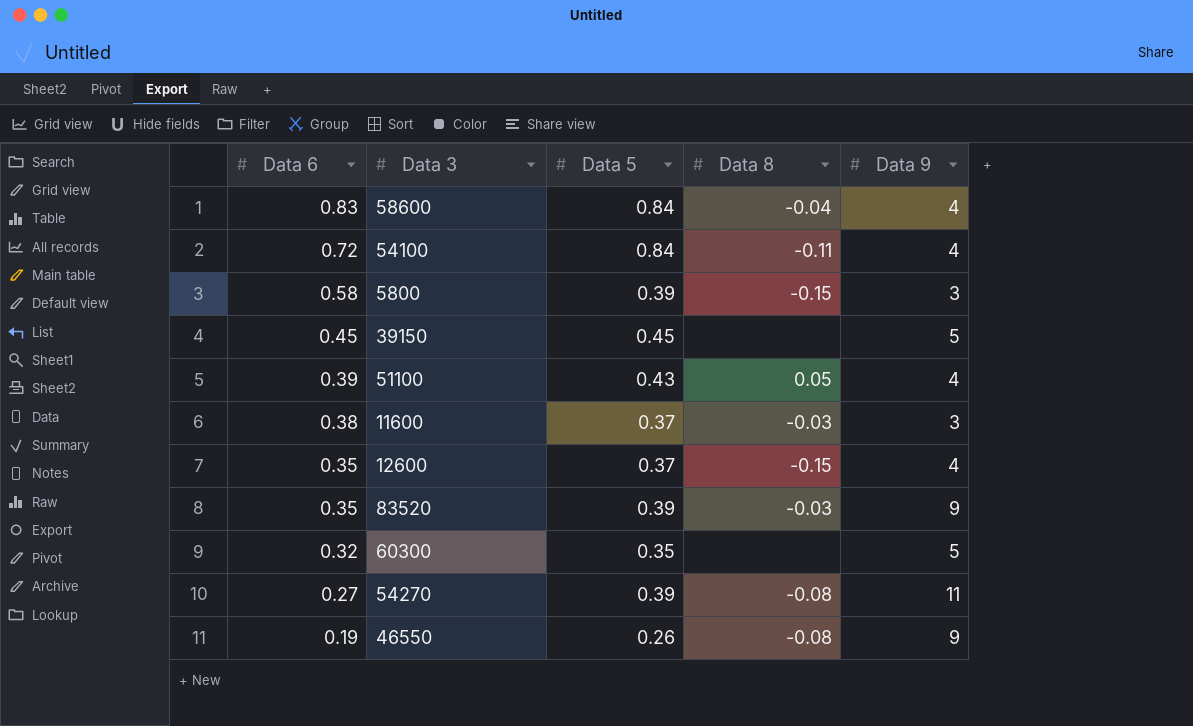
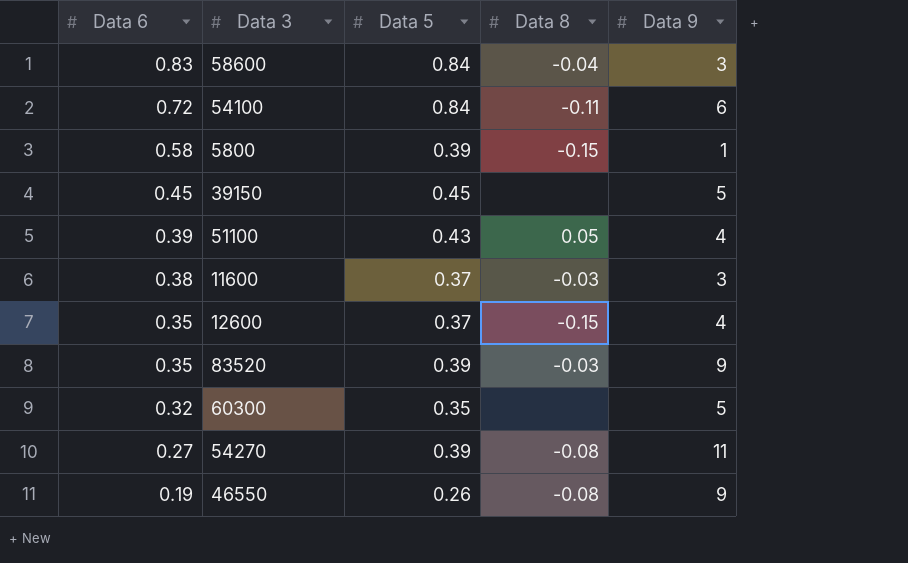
58600 | Data 9: 4 -> 3
54100 | Data 9: 4 -> 6
5800 | Data 9: 3 -> 1

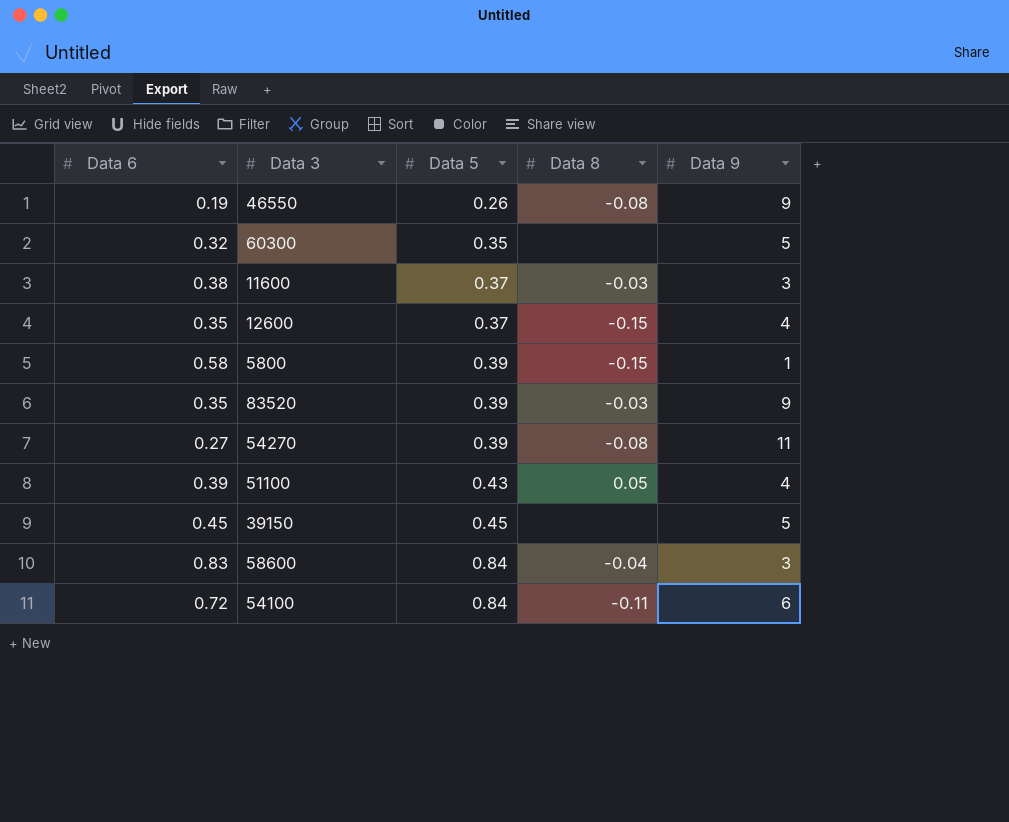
row order: Data 6 descending -> Data 5 ascending

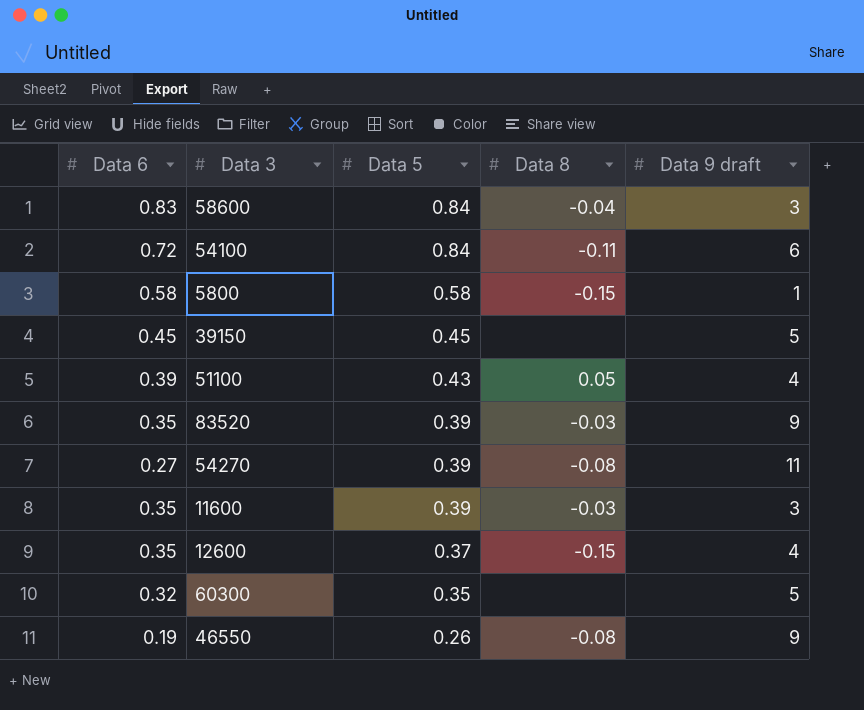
row order: Data 5 ascending -> Data 5 descending
column name: Data 9 -> Data 9 draft
5800 | Data 5: 0.39 -> 0.58
11600 | Data 6: 0.38 -> 0.35
11600 | Data 5: 0.37 -> 0.39

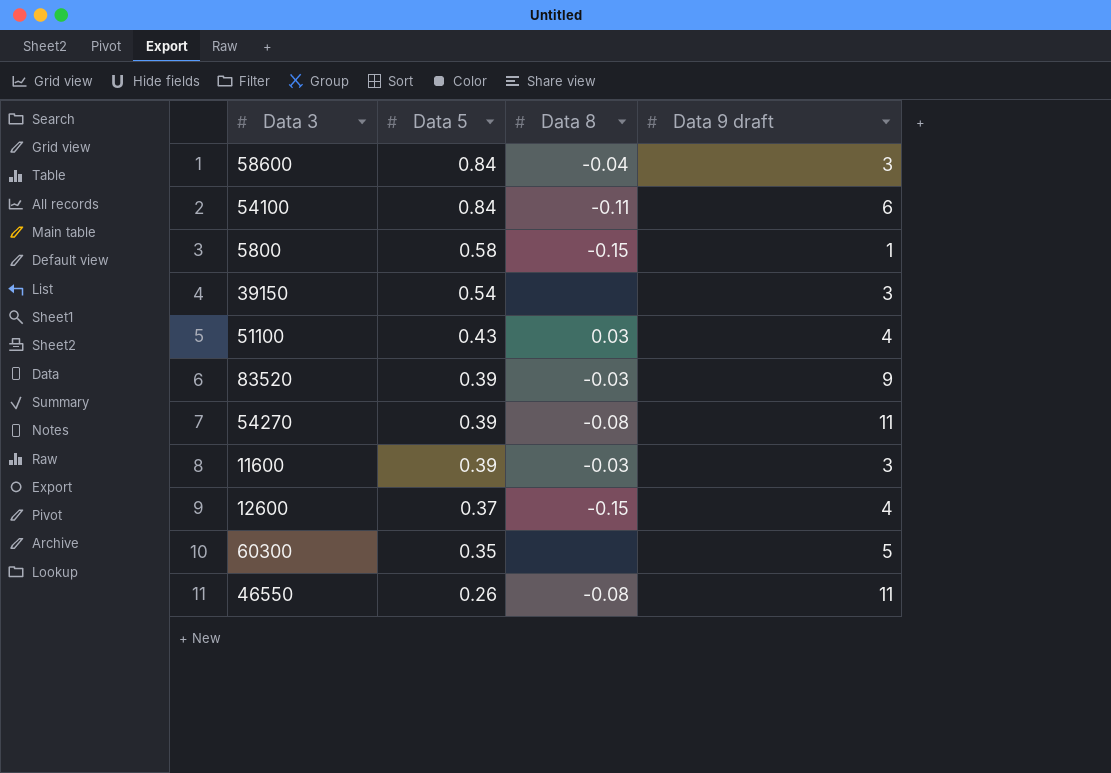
column Data 6 | position: 1 -> none
39150 | Data 5: 0.45 -> 0.54
39150 | Data 9 draft: 5 -> 3
51100 | Data 8: 0.05 -> 0.03
46550 | Data 9 draft: 9 -> 11

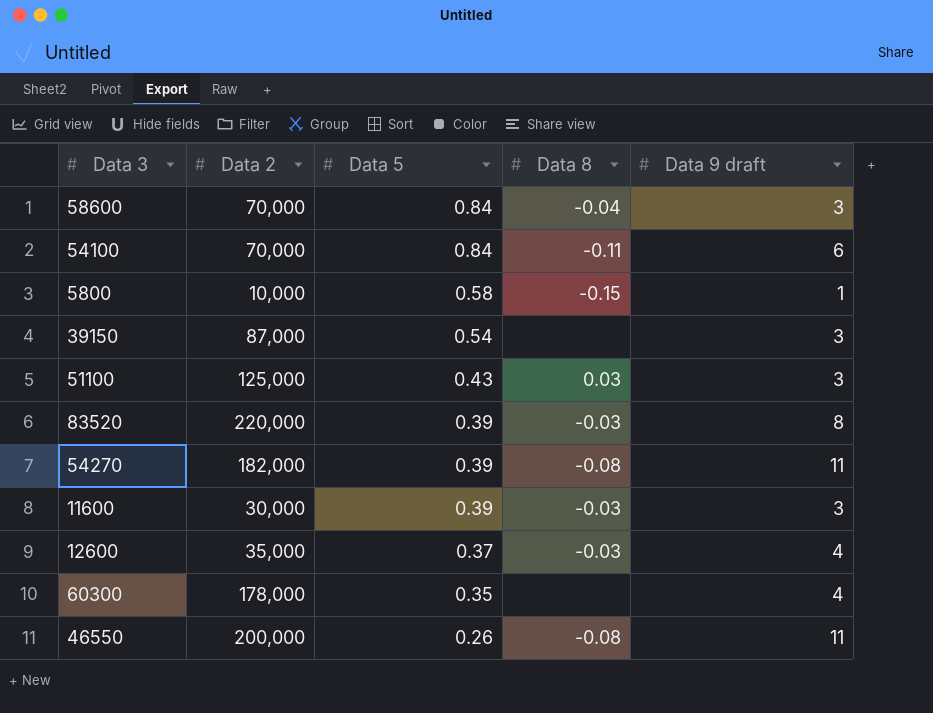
column Data 2 | position: none -> 2
51100 | Data 9 draft: 4 -> 3
83520 | Data 9 draft: 9 -> 8
12600 | Data 8: -0.15 -> -0.03
60300 | Data 9 draft: 5 -> 4

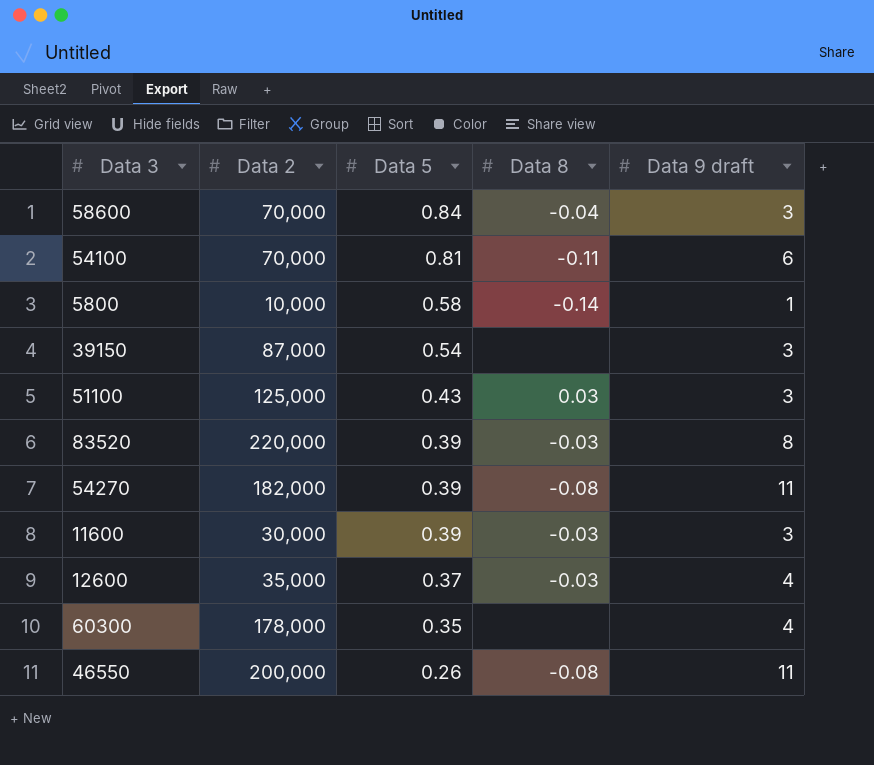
54100 | Data 5: 0.84 -> 0.81
5800 | Data 8: -0.15 -> -0.14

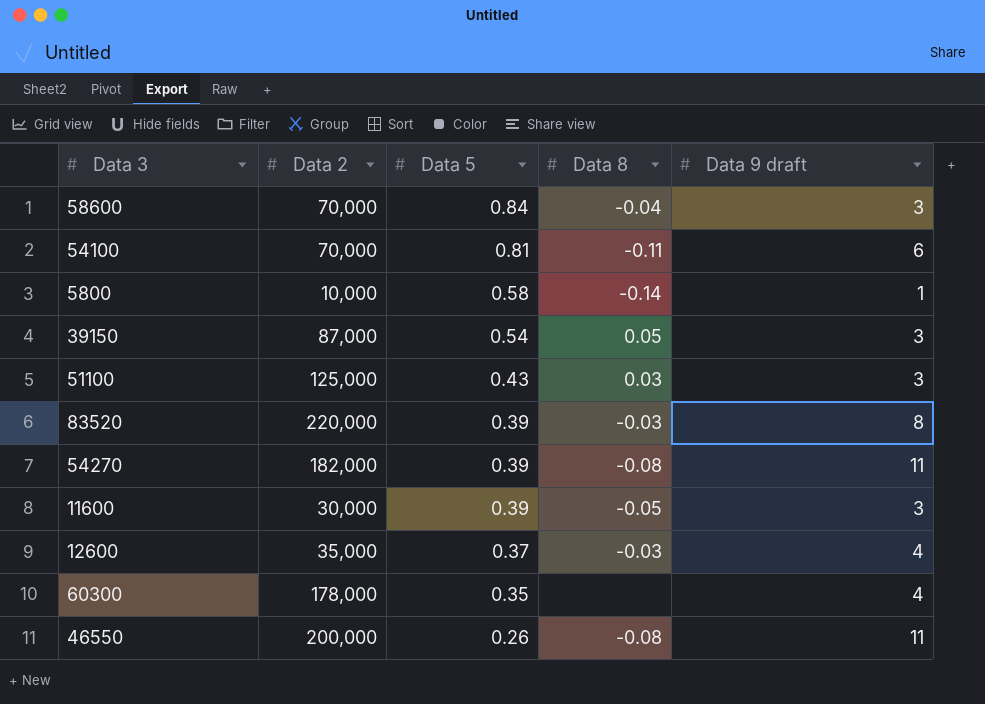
39150 | Data 8: none -> 0.05
11600 | Data 8: -0.03 -> -0.05

